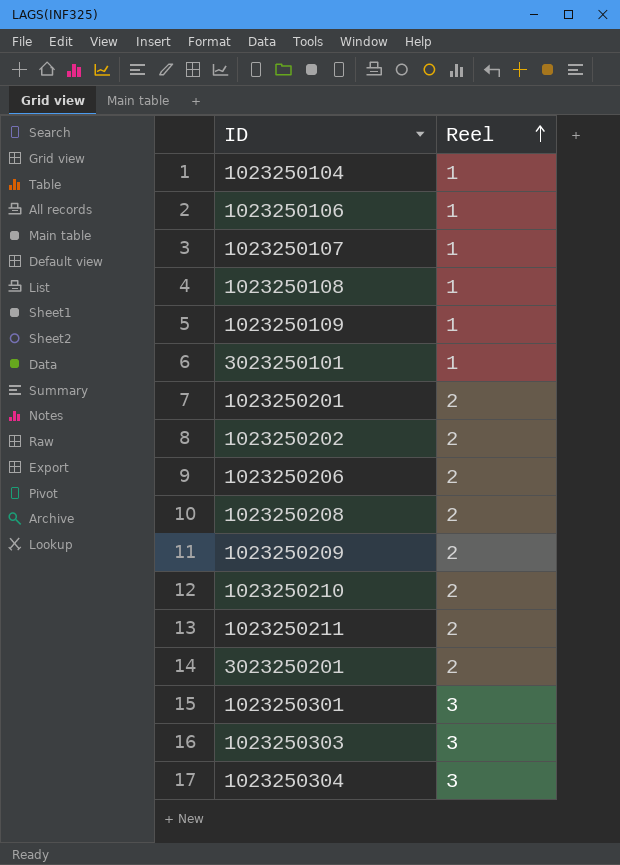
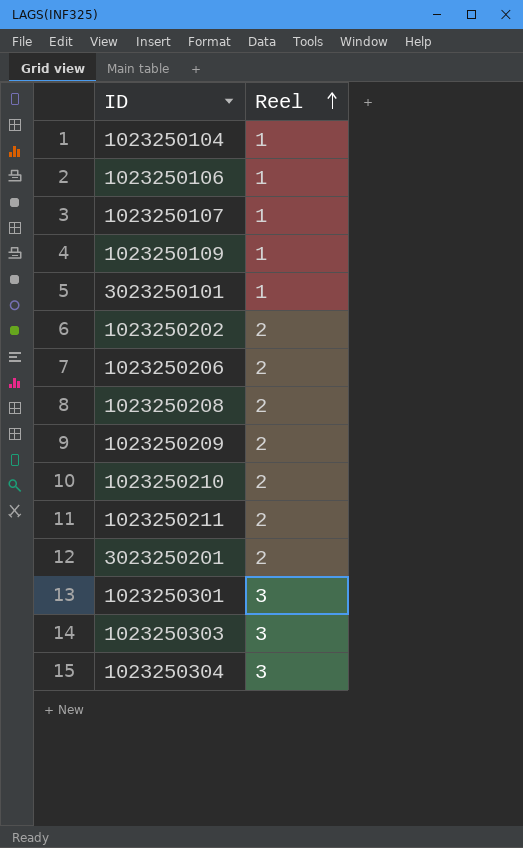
row 1023250108: 1 -> none
row 1023250201: 2 -> none

